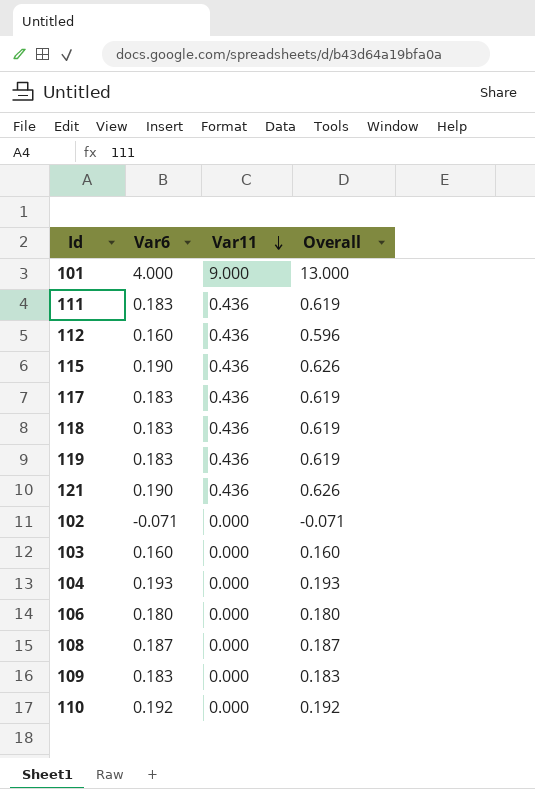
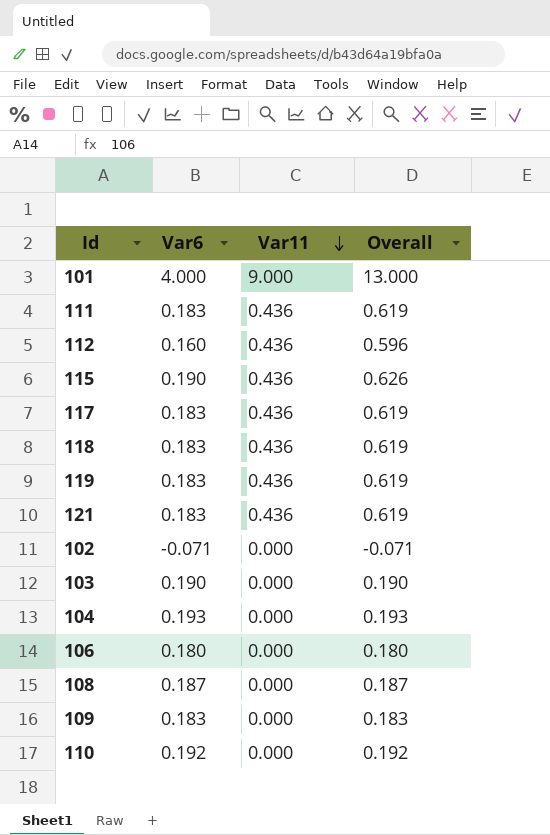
121 | Var6: 0.190 -> 0.183
121 | Overall: 0.626 -> 0.619
103 | Var6: 0.160 -> 0.190
103 | Overall: 0.160 -> 0.190

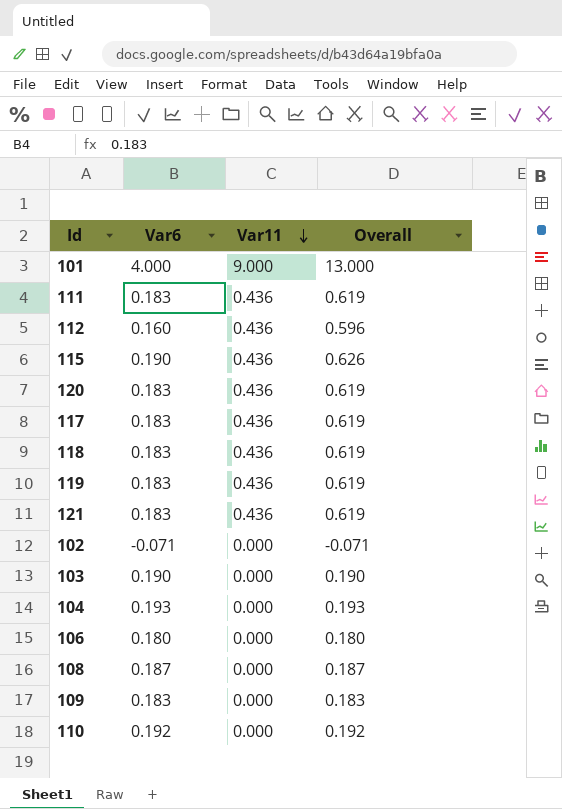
row 120: none -> 0.183 | 0.436 | 0.619

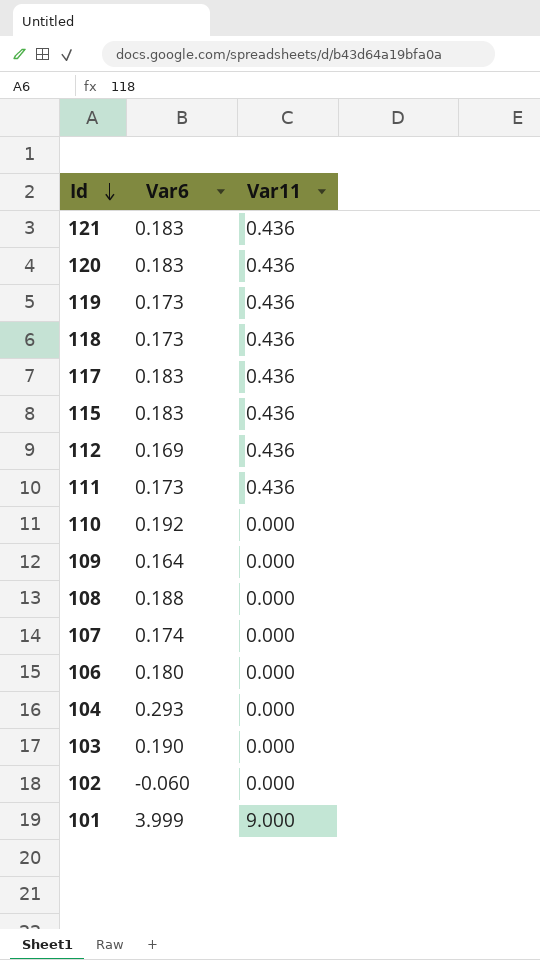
row order: Var11 descending -> Id descending
column Overall | formula: [Var6] + [Var11] -> none
119 | Var6: 0.183 -> 0.173
118 | Var6: 0.183 -> 0.173
115 | Var6: 0.190 -> 0.183
112 | Var6: 0.160 -> 0.169
111 | Var6: 0.183 -> 0.173
109 | Var6: 0.183 -> 0.164
108 | Var6: 0.187 -> 0.188
row 107: none -> 0.174 | 0.000
104 | Var6: 0.193 -> 0.293
102 | Var6: -0.071 -> -0.060
101 | Var6: 4.000 -> 3.999

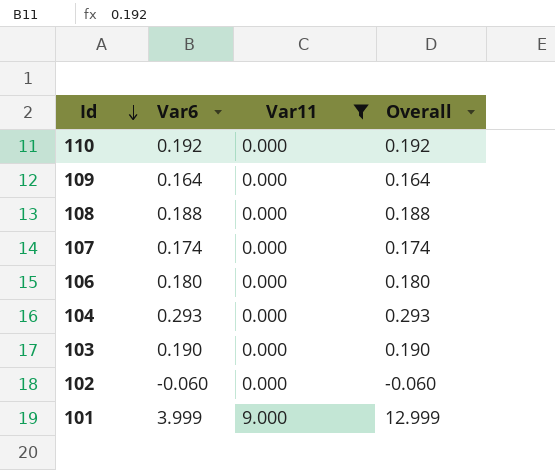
filter: none -> Var11 != 0.436
column Overall | formula: none -> [Var6] + [Var11]

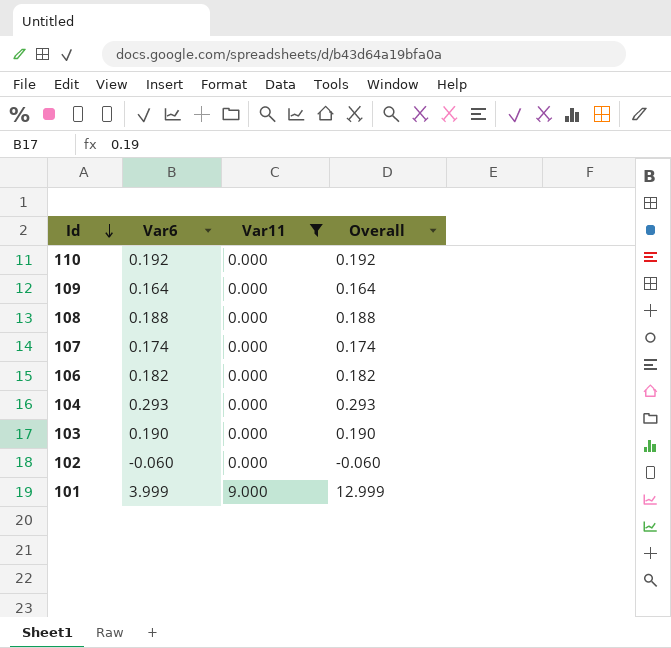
106 | Var6: 0.180 -> 0.182
106 | Overall: 0.180 -> 0.182

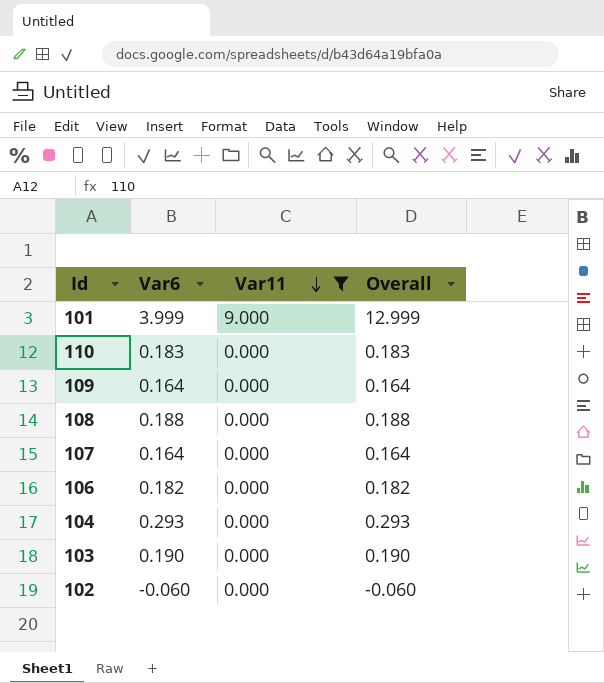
row order: Id descending -> Var11 descending
110 | Var6: 0.192 -> 0.183
110 | Overall: 0.192 -> 0.183
107 | Var6: 0.174 -> 0.164
107 | Overall: 0.174 -> 0.164

